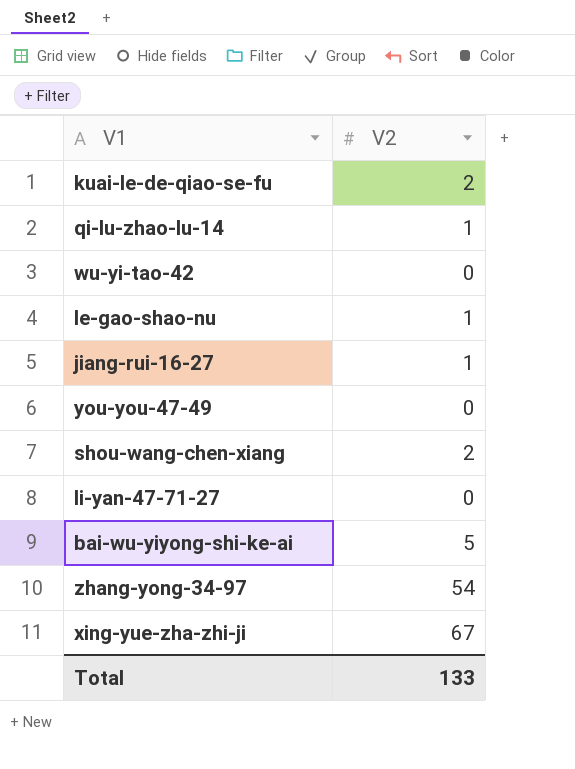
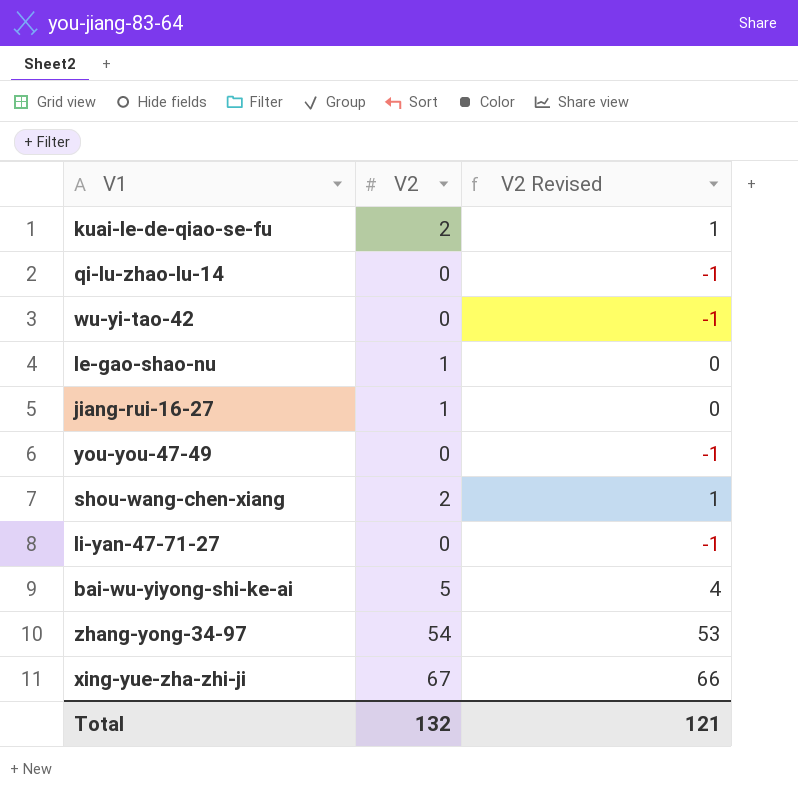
column V2 Revised | formula: none -> [V2] - 1
qi-lu-zhao-lu-14 | V2: 1 -> 0
Total | V2: 133 -> 132

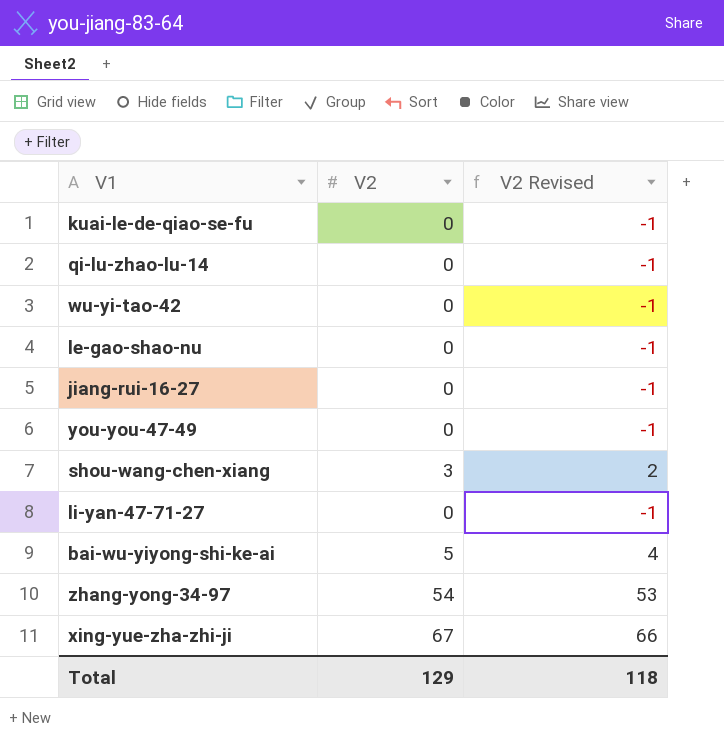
kuai-le-de-qiao-se-fu | V2: 2 -> 0
kuai-le-de-qiao-se-fu | V2 Revised: 1 -> -1
le-gao-shao-nu | V2: 1 -> 0
le-gao-shao-nu | V2 Revised: 0 -> -1
jiang-rui-16-27 | V2: 1 -> 0
jiang-rui-16-27 | V2 Revised: 0 -> -1
shou-wang-chen-xiang | V2: 2 -> 3
shou-wang-chen-xiang | V2 Revised: 1 -> 2
Total | V2: 132 -> 129
Total | V2 Revised: 121 -> 118

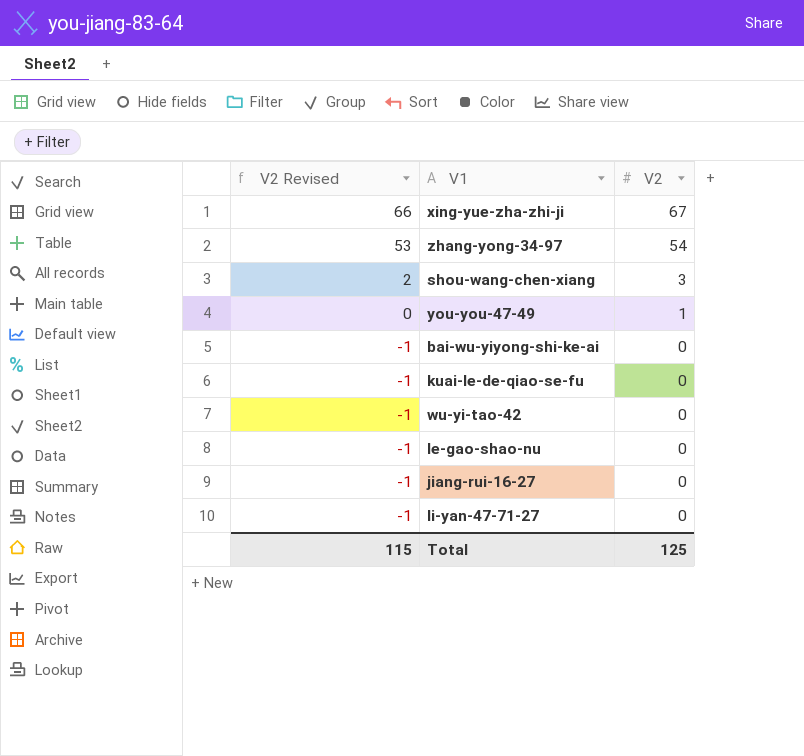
row order: none -> V2 Revised descending
column V2 Revised | position: 3 -> 1
row qi-lu-zhao-lu-14: 0 | -1 -> none
you-you-47-49 | V2 Revised: -1 -> 0
you-you-47-49 | V2: 0 -> 1
bai-wu-yiyong-shi-ke-ai | V2 Revised: 4 -> -1
bai-wu-yiyong-shi-ke-ai | V2: 5 -> 0
Total | V2 Revised: 118 -> 115
Total | V2: 129 -> 125

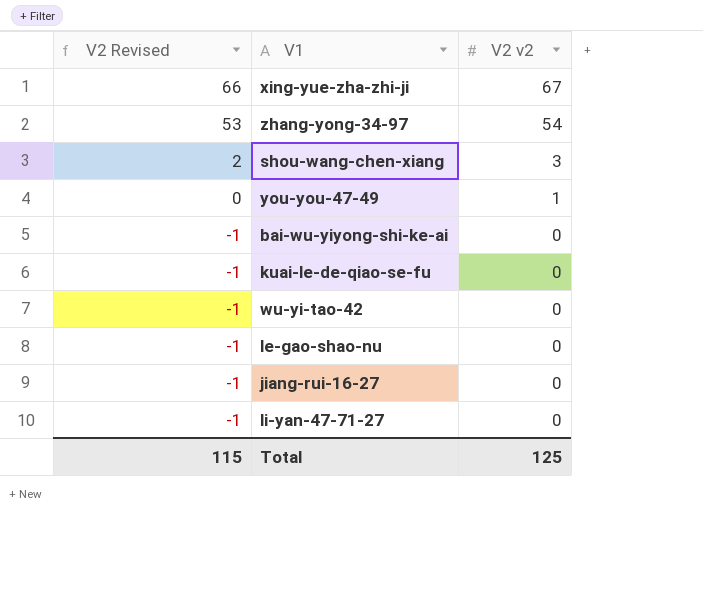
column name: V2 -> V2 v2

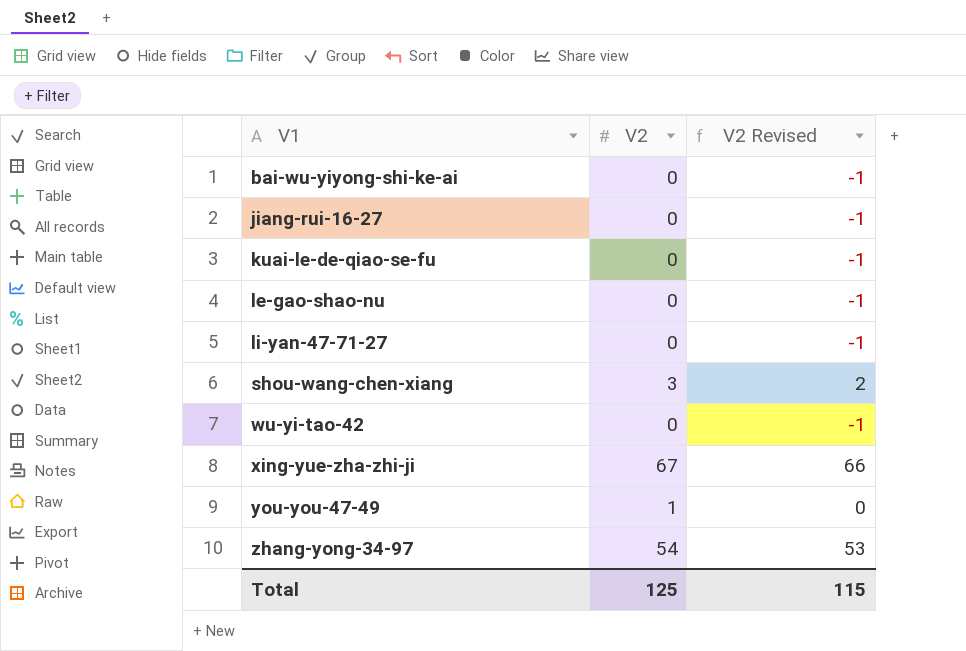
row order: V2 Revised descending -> V1 ascending
column name: V2 v2 -> V2
column V2 Revised | position: 1 -> 3

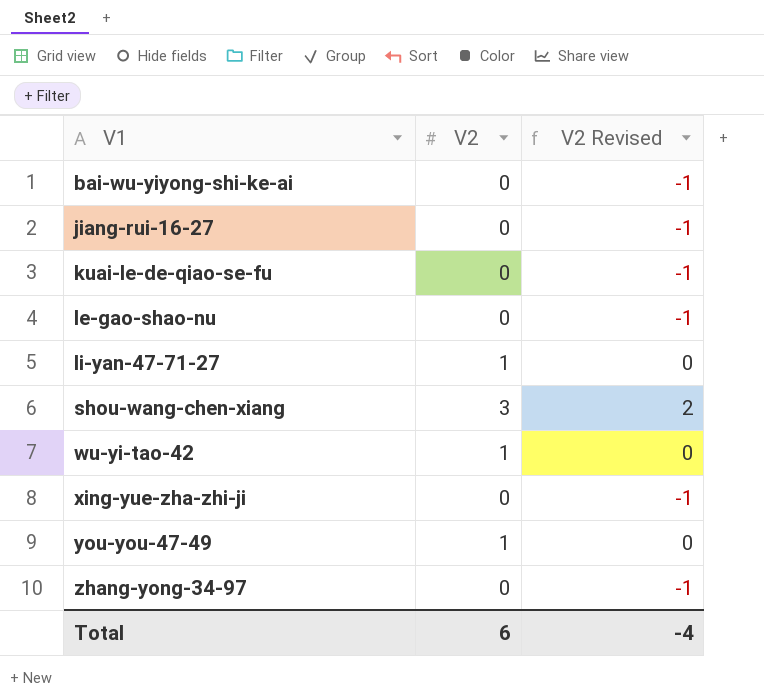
li-yan-47-71-27 | V2: 0 -> 1
li-yan-47-71-27 | V2 Revised: -1 -> 0
wu-yi-tao-42 | V2: 0 -> 1
wu-yi-tao-42 | V2 Revised: -1 -> 0
xing-yue-zha-zhi-ji | V2: 67 -> 0
xing-yue-zha-zhi-ji | V2 Revised: 66 -> -1
zhang-yong-34-97 | V2: 54 -> 0
zhang-yong-34-97 | V2 Revised: 53 -> -1
Total | V2: 125 -> 6
Total | V2 Revised: 115 -> -4

